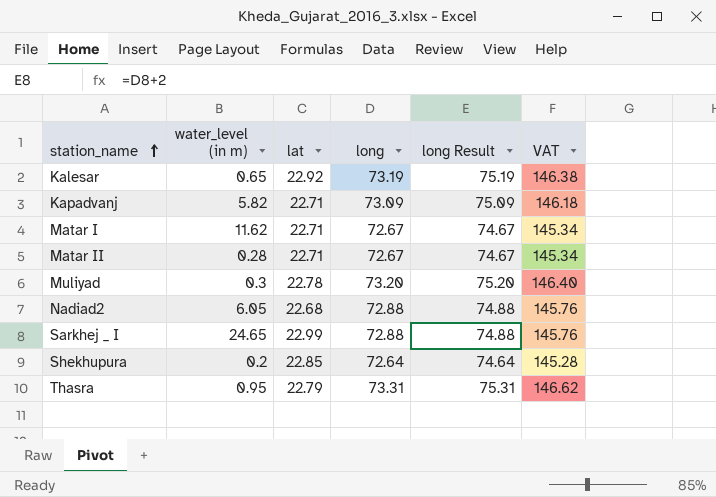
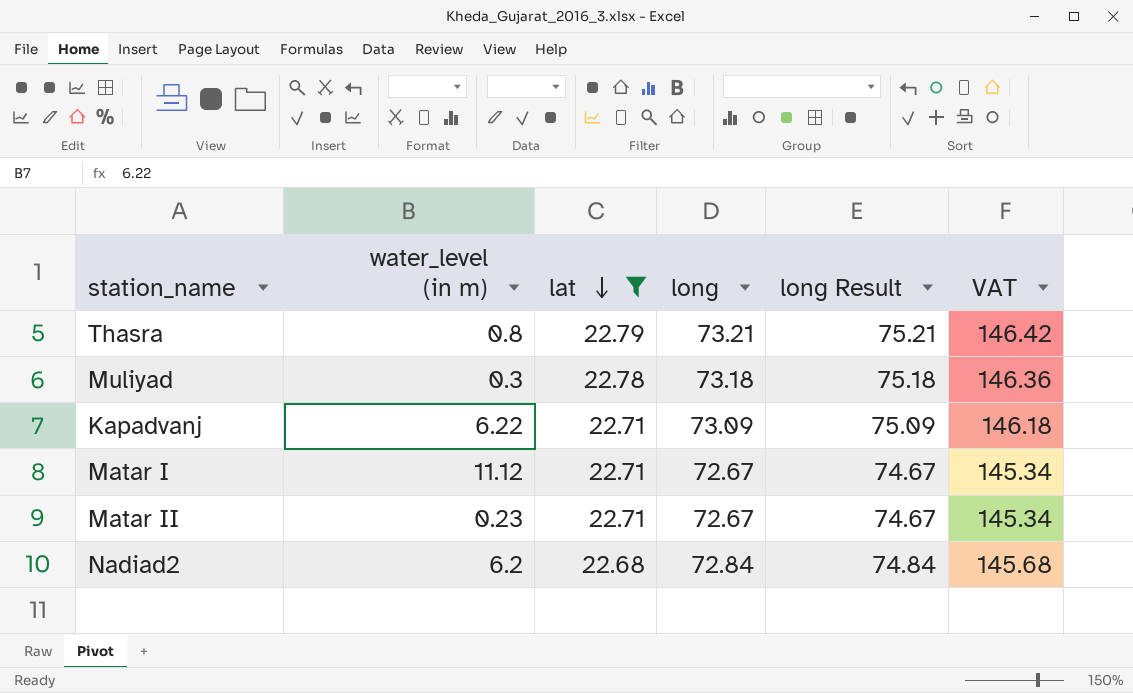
filter: none -> lat <= 22.79
row order: station_name ascending -> lat descending
Thasra | water_level (in m): 0.95 -> 0.8
Thasra | long: 73.31 -> 73.21
Thasra | long Result: 75.31 -> 75.21
Thasra | VAT: 146.62 -> 146.42
Muliyad | long: 73.20 -> 73.18
Muliyad | long Result: 75.20 -> 75.18
Muliyad | VAT: 146.40 -> 146.36
Kapadvanj | water_level (in m): 5.82 -> 6.22
Matar I | water_level (in m): 11.62 -> 11.12
Matar II | water_level (in m): 0.28 -> 0.23
Nadiad2 | water_level (in m): 6.05 -> 6.2
Nadiad2 | long: 72.88 -> 72.84
Nadiad2 | long Result: 74.88 -> 74.84
Nadiad2 | VAT: 145.76 -> 145.68

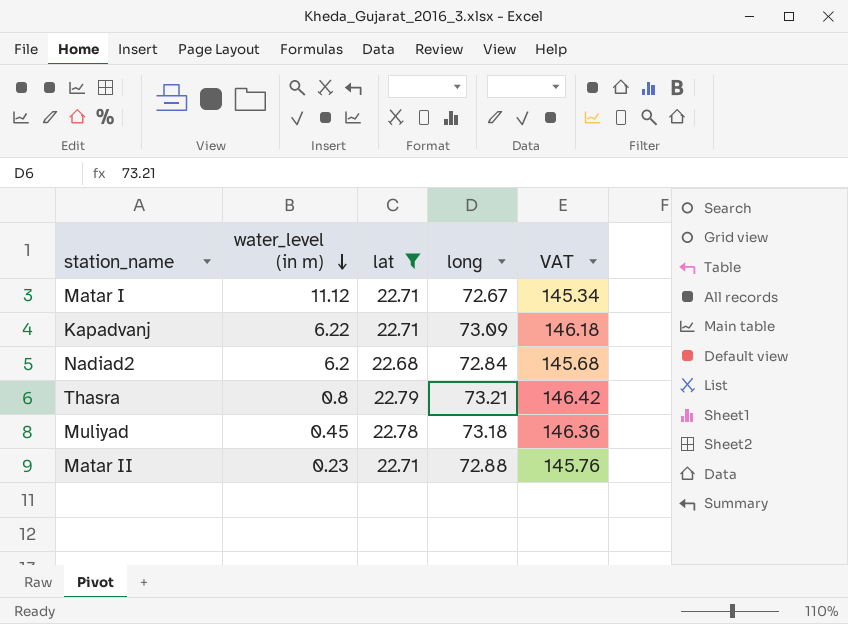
row order: lat descending -> water_level (in m) descending
column long Result | formula: [long] + 2 -> none
Muliyad | water_level (in m): 0.3 -> 0.45
Matar II | long: 72.67 -> 72.88
Matar II | VAT: 145.34 -> 145.76

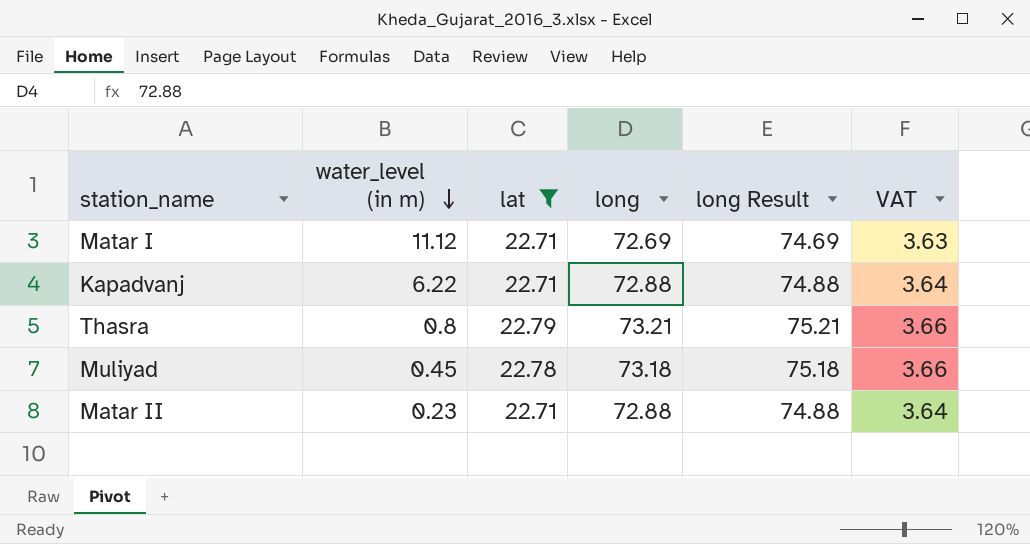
column long Result | formula: none -> [long] + 2
column VAT | formula: [long] * 2 -> [long] * 0.05
row Nadiad2: 6.2 | 22.68 | 72.84 | 145.68 -> none
Matar I | long: 72.67 -> 72.69
Kapadvanj | long: 73.09 -> 72.88

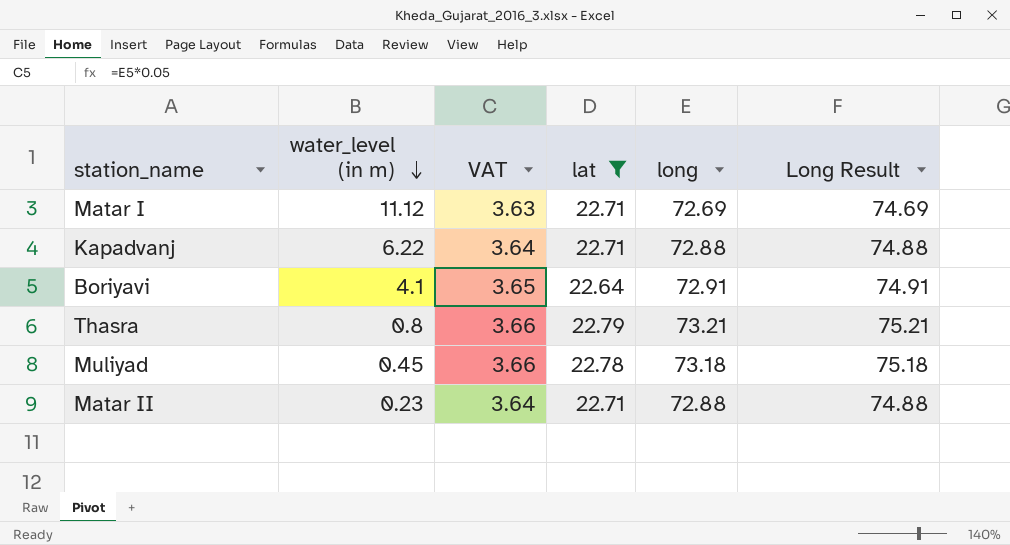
column VAT | position: 6 -> 3
column name: long Result -> Long Result
row Boriyavi: none -> 4.1 | 3.65 | 22.64 | 72.91 | 74.91

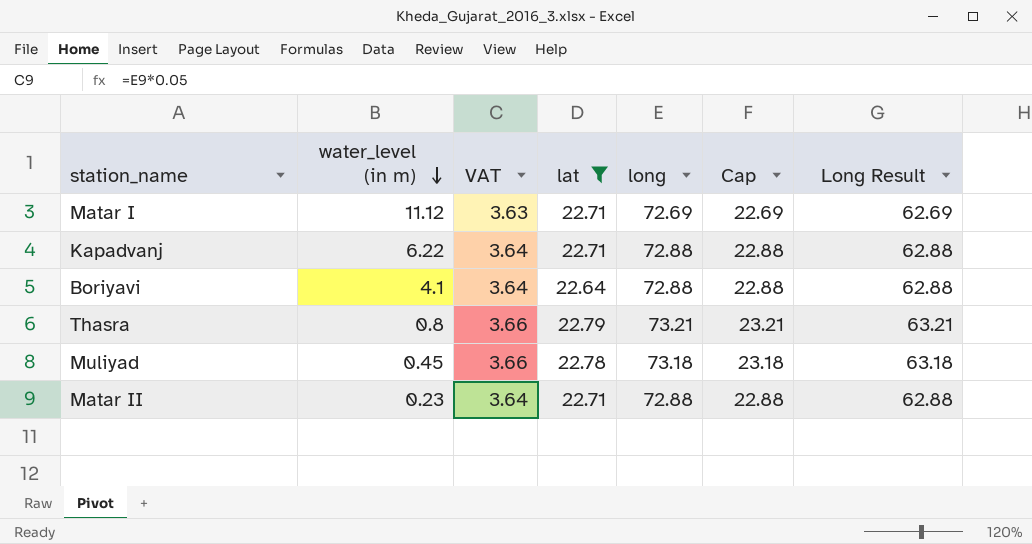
column Cap | formula: none -> [long] - 50
column Long Result | formula: [long] + 2 -> [long] - 10
Boriyavi | VAT: 3.65 -> 3.64
Boriyavi | long: 72.91 -> 72.88

